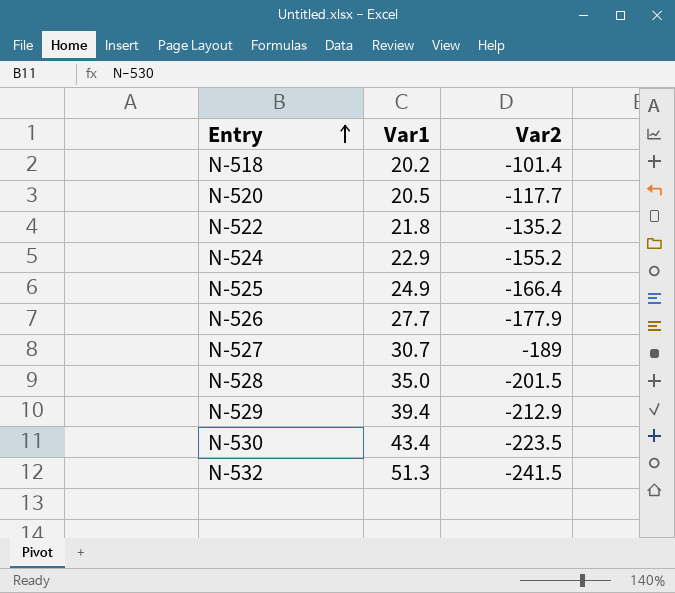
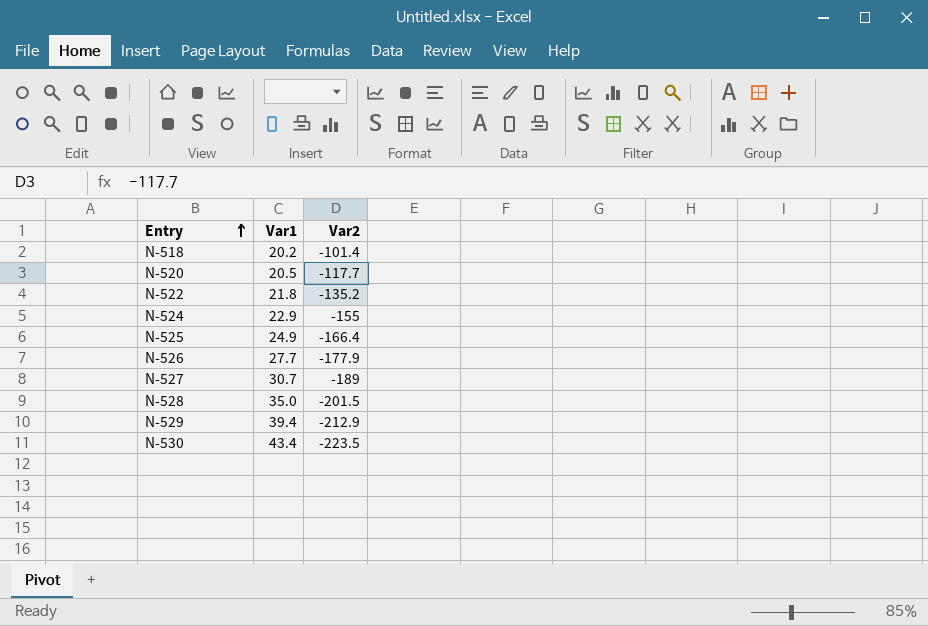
row N-532: 51.3 | -241.5 -> none
N-524 | Var2: -155.2 -> -155

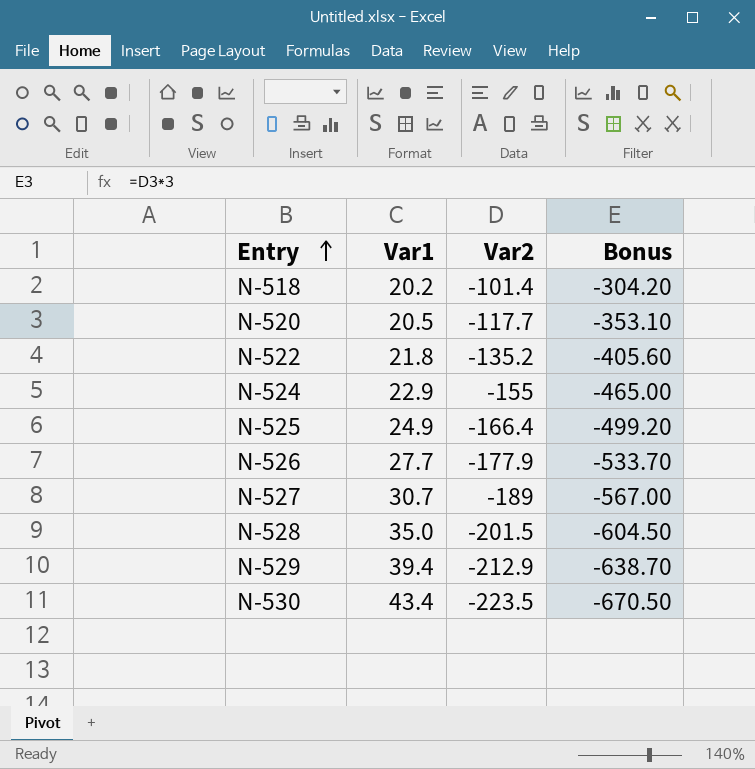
column Bonus | formula: none -> [Var2] * 3

